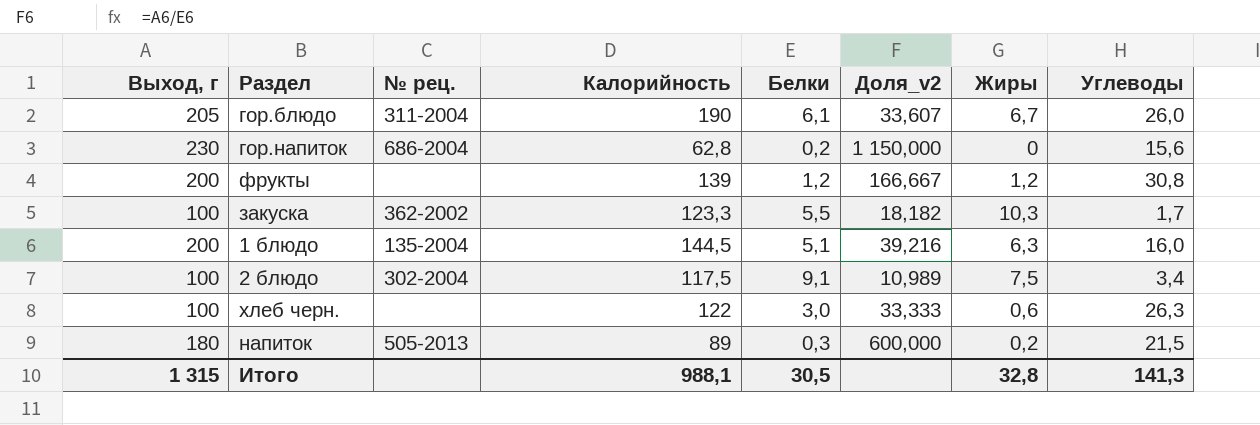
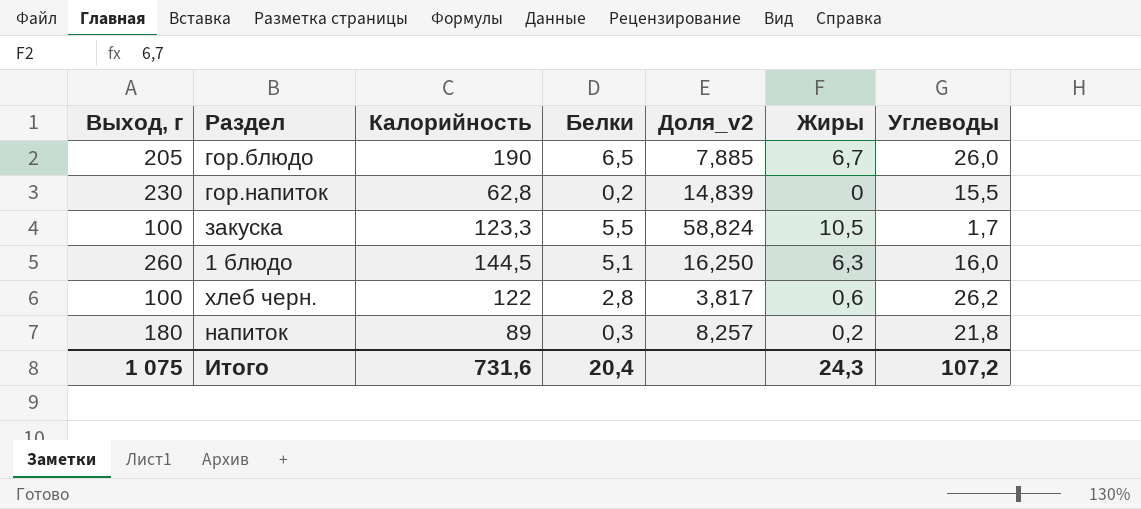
column № рец. | position: 3 -> none
column Доля_v2 | formula: [Выход, г] / [Белки] -> [Выход, г] / [Углеводы]
row фрукты: 200 | none | 139 | 1,2 | 166,667 | 1,2 | 30,8 -> none
row 2 блюдо: 100 | 302-2004 | 117,5 | 9,1 | 10,989 | 7,5 | 3,4 -> none
гор.блюдо | Белки: 6,1 -> 6,5
гор.напиток | Углеводы: 15,6 -> 15,5
закуска | Жиры: 10,3 -> 10,5
1 блюдо | Выход, г: 200 -> 260
хлеб черн. | Белки: 3,0 -> 2,8
хлеб черн. | Углеводы: 26,3 -> 26,2
напиток | Углеводы: 21,5 -> 21,8
Итого | Выход, г: 1 315 -> 1 075
Итого | Калорийность: 988,1 -> 731,6
Итого | Белки: 30,5 -> 20,4
Итого | Жиры: 32,8 -> 24,3
Итого | Углеводы: 141,3 -> 107,2

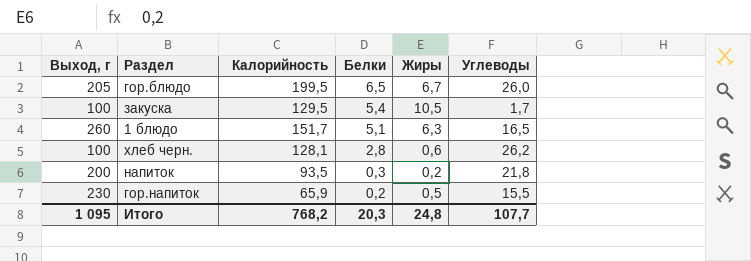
row order: none -> Белки descending
column Доля_v2 | formula: [Выход, г] / [Углеводы] -> none
гор.блюдо | Калорийность: 190 -> 199,5
закуска | Калорийность: 123,3 -> 129,5
закуска | Белки: 5,5 -> 5,4
1 блюдо | Калорийность: 144,5 -> 151,7
1 блюдо | Углеводы: 16,0 -> 16,5
хлеб черн. | Калорийность: 122 -> 128,1
напиток | Выход, г: 180 -> 200
напиток | Калорийность: 89 -> 93,5
гор.напиток | Калорийность: 62,8 -> 65,9
гор.напиток | Жиры: 0 -> 0,5
Итого | Выход, г: 1 075 -> 1 095
Итого | Калорийность: 731,6 -> 768,2
Итого | Белки: 20,4 -> 20,3
Итого | Жиры: 24,3 -> 24,8
Итого | Углеводы: 107,2 -> 107,7

